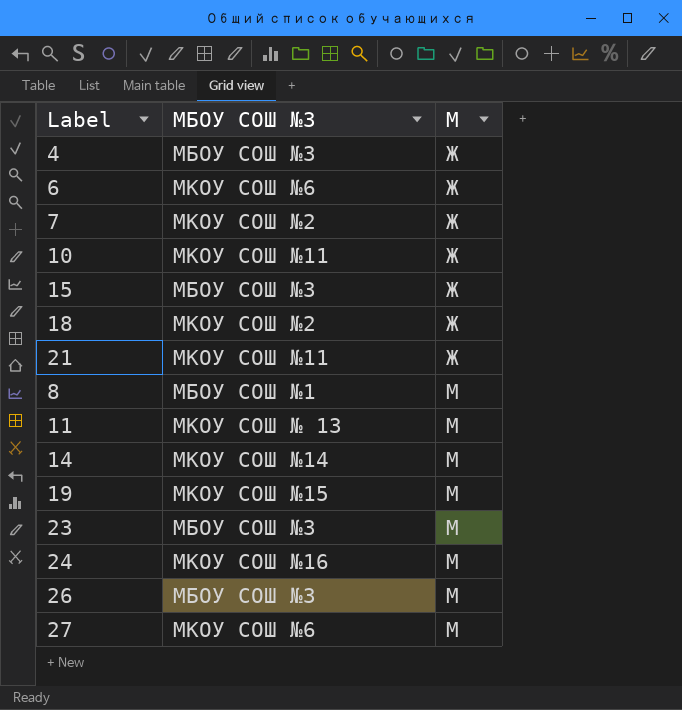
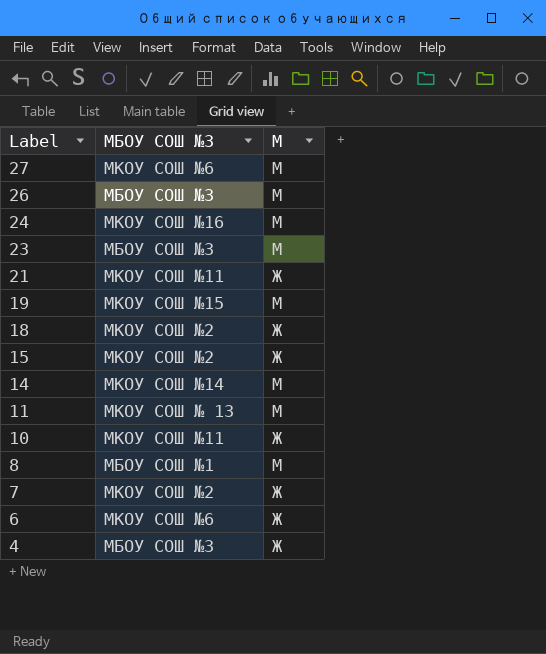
row order: М ascending -> Label descending
15 | МБОУ СОШ №3: МБОУ СОШ №3 -> МКОУ СОШ №2

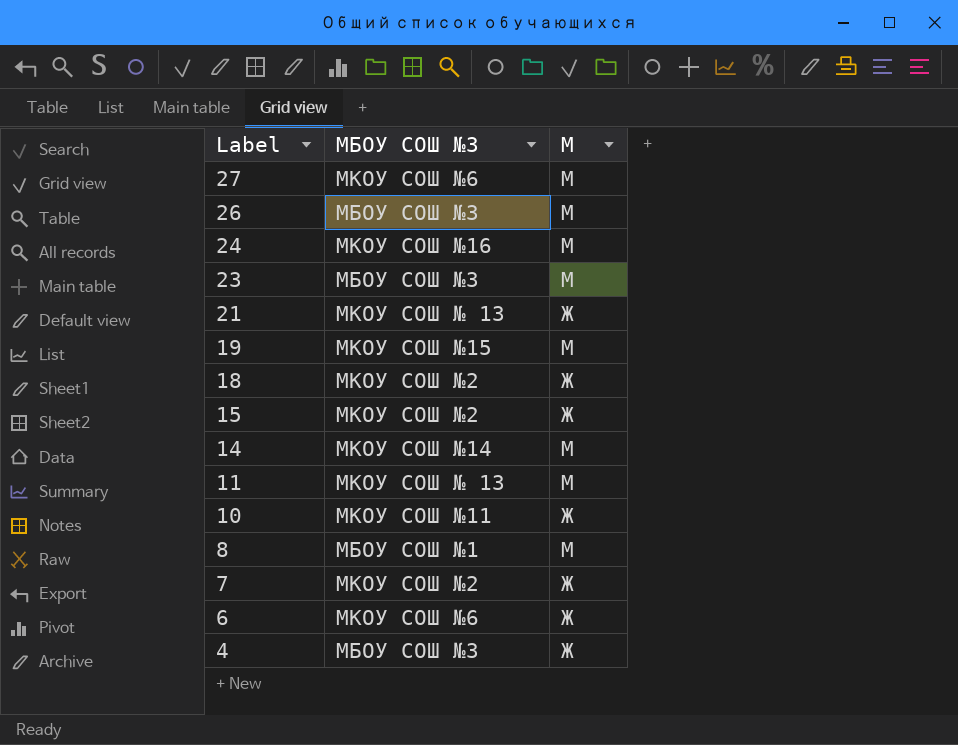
21 | МБОУ СОШ №3: МКОУ СОШ №11 -> МКОУ СОШ № 13

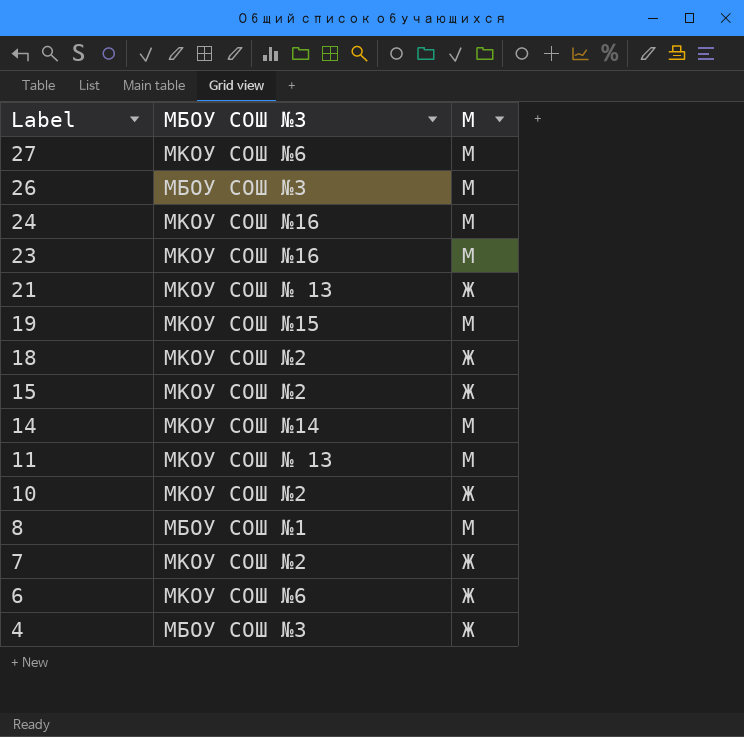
23 | МБОУ СОШ №3: МБОУ СОШ №3 -> МКОУ СОШ №16
10 | МБОУ СОШ №3: МКОУ СОШ №11 -> МКОУ СОШ №2

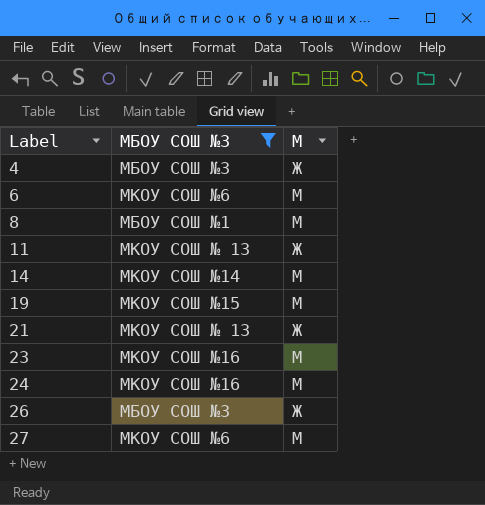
filter: none -> МБОУ СОШ №3 != МКОУ СОШ №2
row order: Label descending -> Label ascending
6 | М: Ж -> М
11 | М: М -> Ж
26 | М: М -> Ж

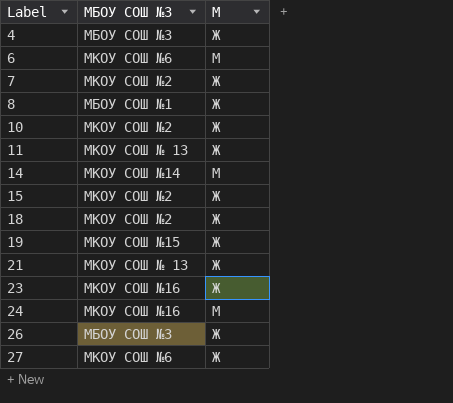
filter: МБОУ СОШ №3 != МКОУ СОШ №2 -> none
8 | М: М -> Ж
19 | М: М -> Ж
23 | М: М -> Ж
27 | М: М -> Ж

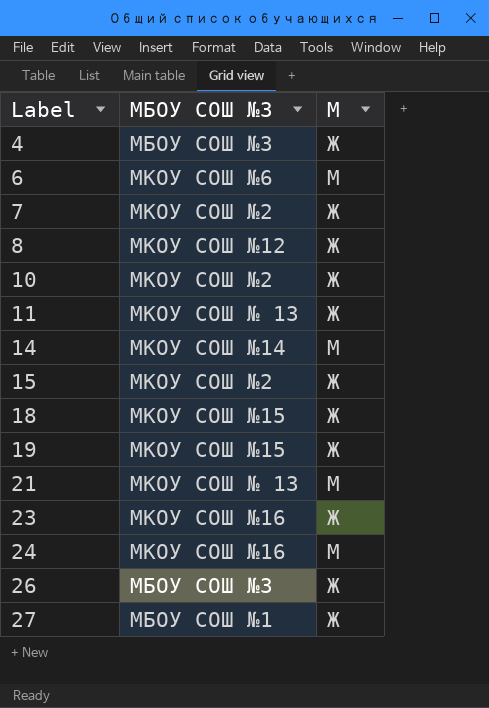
8 | МБОУ СОШ №3: МБОУ СОШ №1 -> МКОУ СОШ №12
18 | МБОУ СОШ №3: МКОУ СОШ №2 -> МКОУ СОШ №15
21 | М: Ж -> М
27 | МБОУ СОШ №3: МКОУ СОШ №6 -> МБОУ СОШ №1

